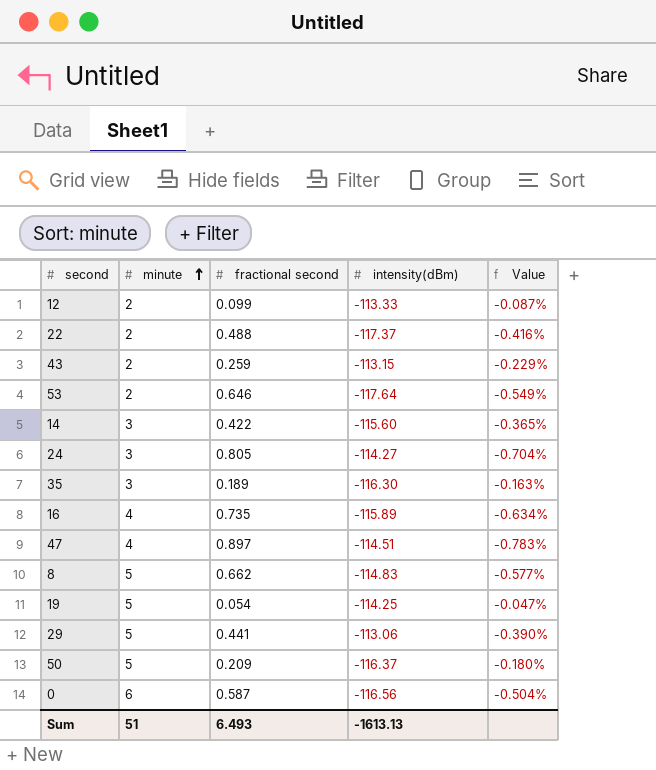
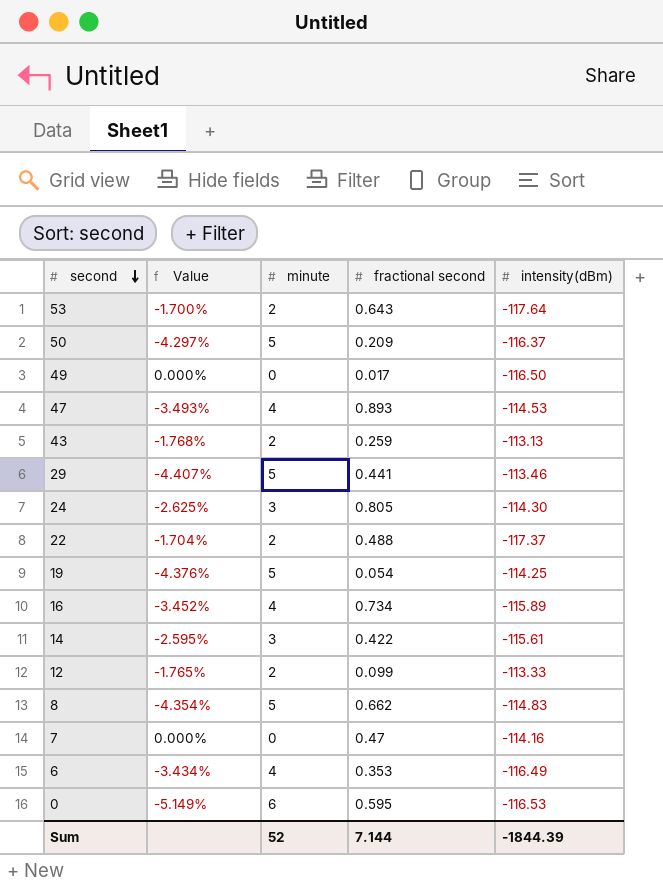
row order: minute ascending -> second descending
column Value | formula: [fractional second] / [intensity(dBm)] -> [minute] / [intensity(dBm)]
column Value | position: 5 -> 2
row 35: 3 | 0.189 | -116.30 | -0.163% -> none
53 | fractional second: 0.646 -> 0.643
row 49: none -> 0.000% | 0 | 0.017 | -116.50
47 | fractional second: 0.897 -> 0.893
47 | intensity(dBm): -114.51 -> -114.53
43 | intensity(dBm): -113.15 -> -113.13
29 | intensity(dBm): -113.06 -> -113.46
24 | intensity(dBm): -114.27 -> -114.30
16 | fractional second: 0.735 -> 0.734
14 | intensity(dBm): -115.60 -> -115.61
row 7: none -> 0.000% | 0 | 0.47 | -114.16
row 6: none -> -3.434% | 4 | 0.353 | -116.49
0 | fractional second: 0.587 -> 0.595
0 | intensity(dBm): -116.56 -> -116.53
Sum | minute: 51 -> 52
Sum | fractional second: 6.493 -> 7.144
Sum | intensity(dBm): -1613.13 -> -1844.39

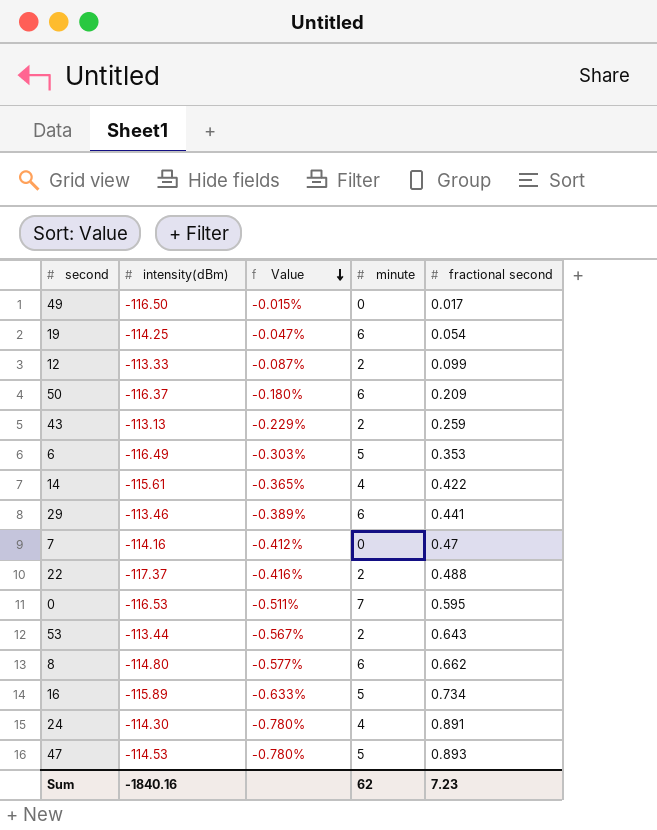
row order: second descending -> Value descending
column intensity(dBm) | position: 5 -> 2
column Value | formula: [minute] / [intensity(dBm)] -> [fractional second] / [intensity(dBm)]
19 | minute: 5 -> 6
50 | minute: 5 -> 6
6 | minute: 4 -> 5
14 | minute: 3 -> 4
29 | minute: 5 -> 6
0 | minute: 6 -> 7
53 | intensity(dBm): -117.64 -> -113.44
8 | intensity(dBm): -114.83 -> -114.80
8 | minute: 5 -> 6
16 | minute: 4 -> 5
24 | minute: 3 -> 4
24 | fractional second: 0.805 -> 0.891
47 | minute: 4 -> 5
Sum | intensity(dBm): -1844.39 -> -1840.16
Sum | minute: 52 -> 62
Sum | fractional second: 7.144 -> 7.23

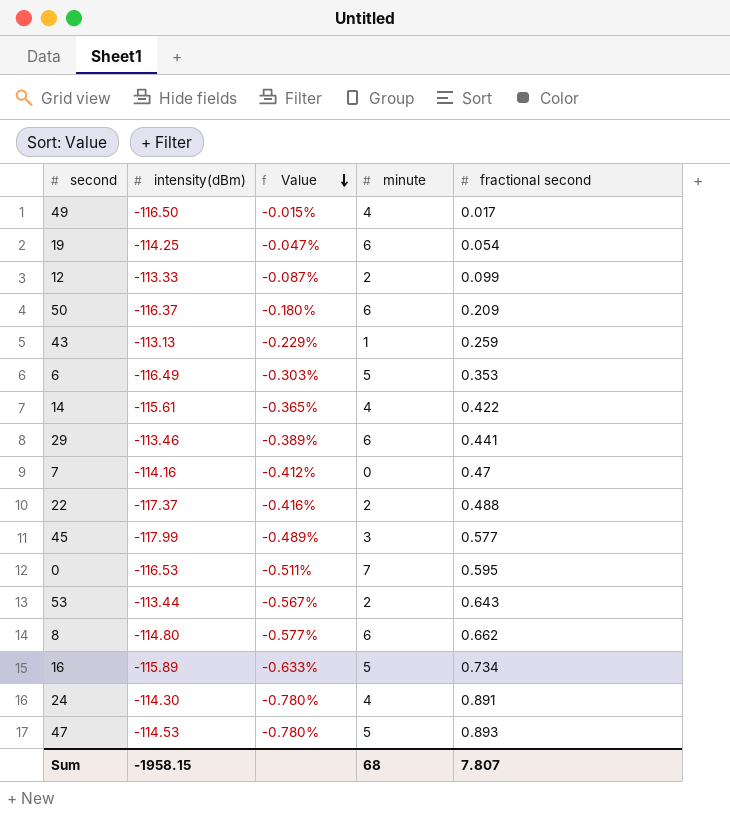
49 | minute: 0 -> 4
43 | minute: 2 -> 1
row 45: none -> -117.99 | -0.489% | 3 | 0.577
Sum | intensity(dBm): -1840.16 -> -1958.15
Sum | minute: 62 -> 68
Sum | fractional second: 7.23 -> 7.807

